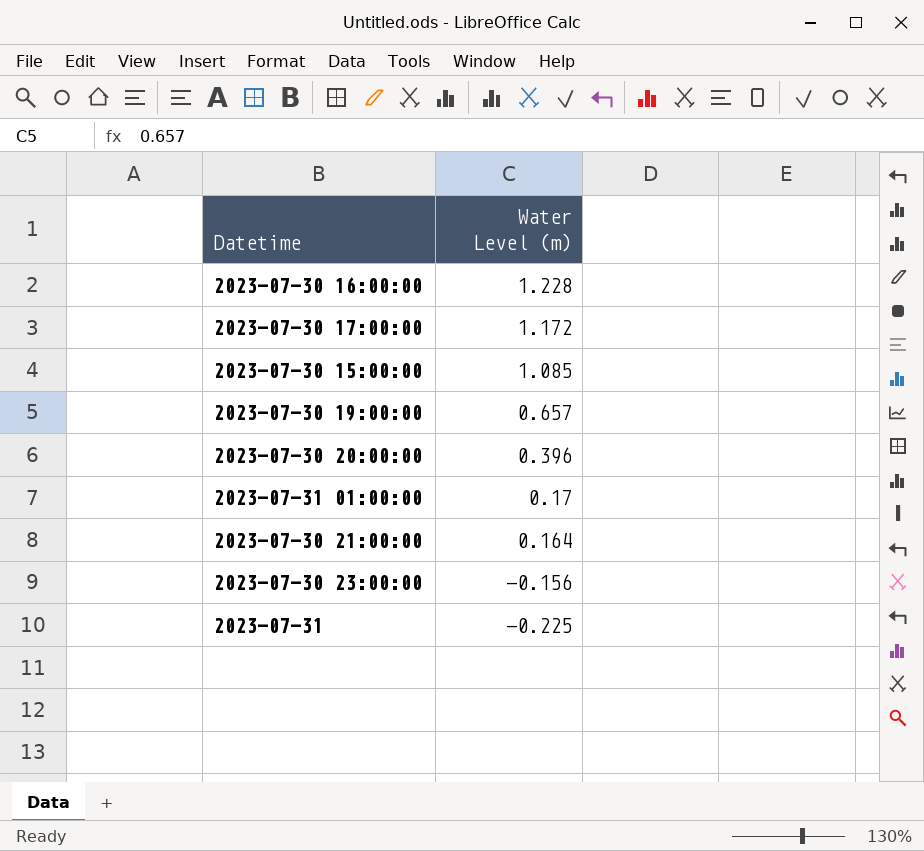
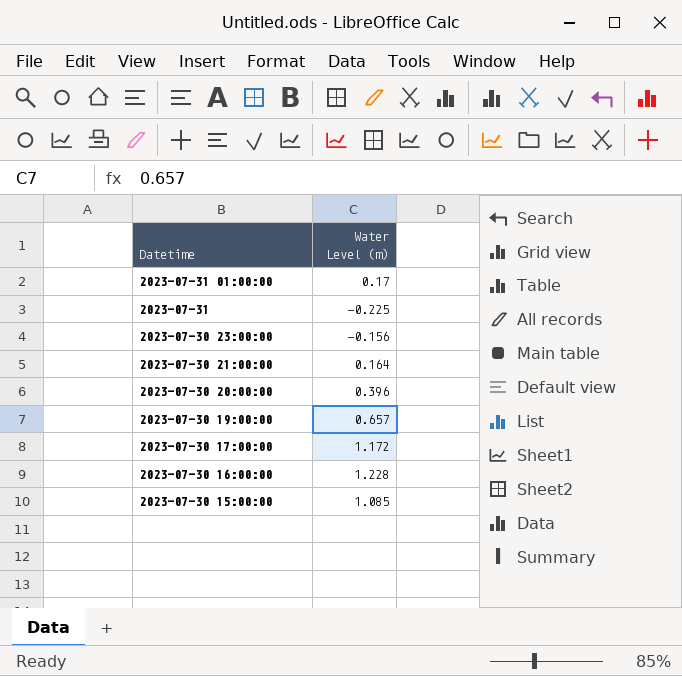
row order: Water Level (m) descending -> Datetime descending

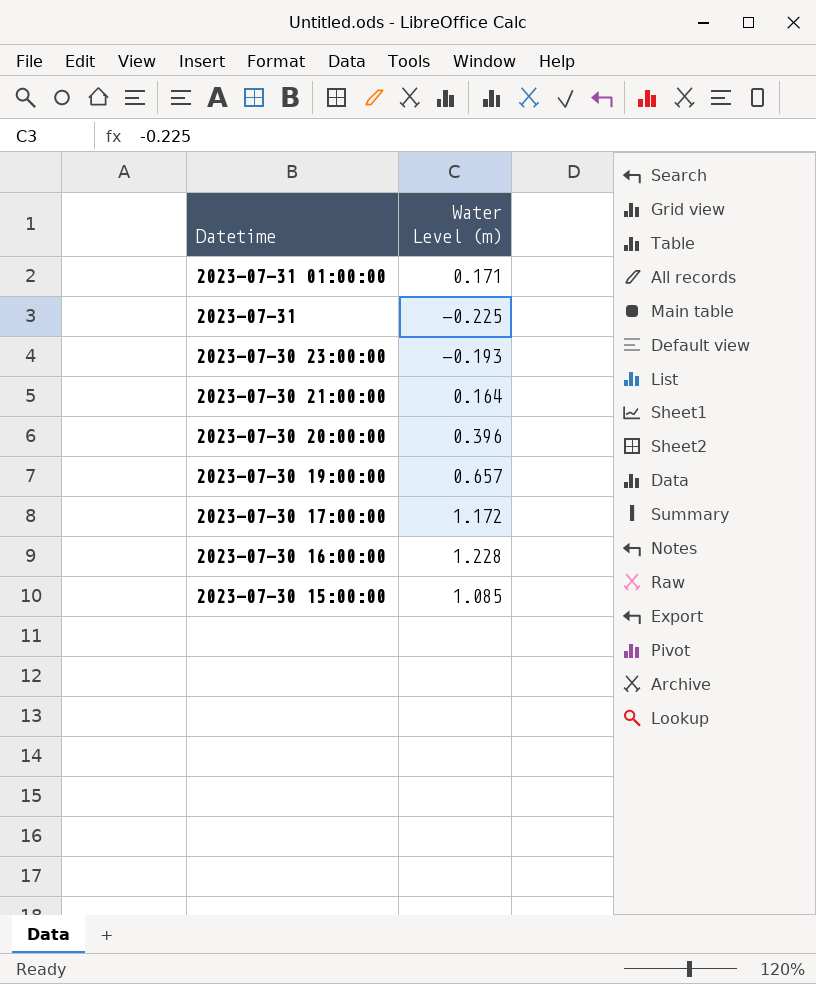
2023-07-31 01:00:00 | Water Level (m): 0.17 -> 0.171
2023-07-30 23:00:00 | Water Level (m): -0.156 -> -0.193

